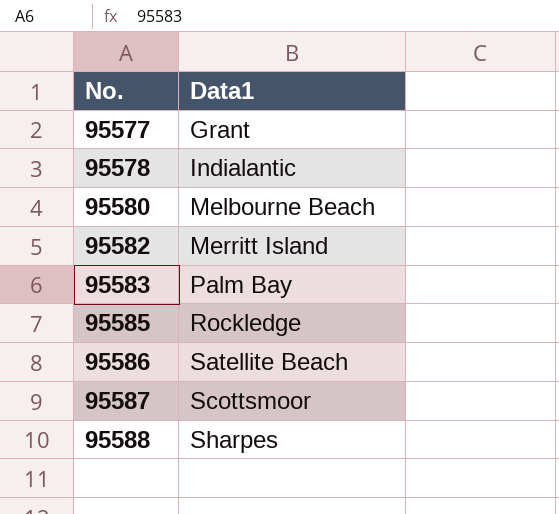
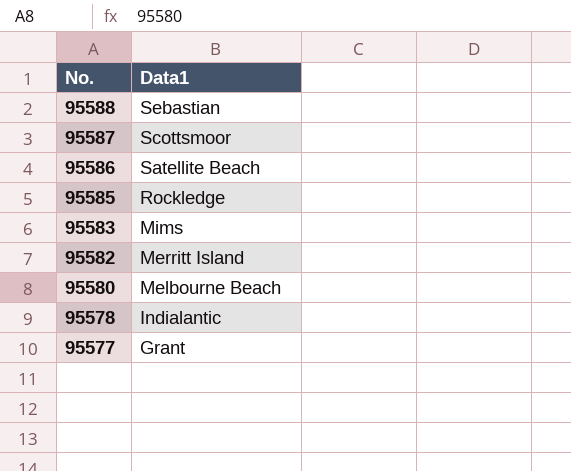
row order: No. ascending -> No. descending
95588 | Data1: Sharpes -> Sebastian
95583 | Data1: Palm Bay -> Mims

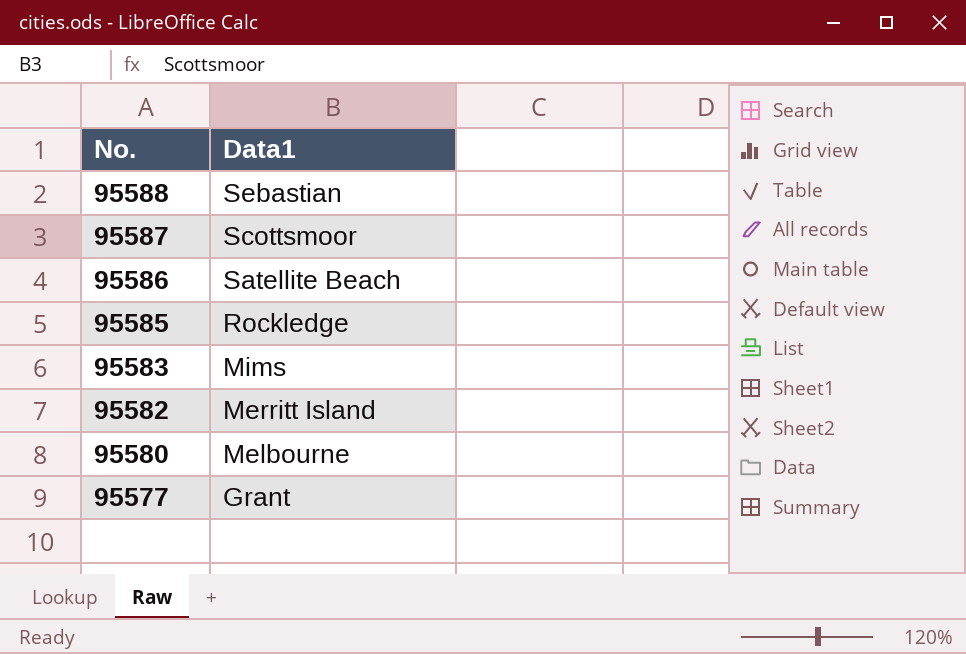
row 95578: Indialantic -> none
95580 | Data1: Melbourne Beach -> Melbourne

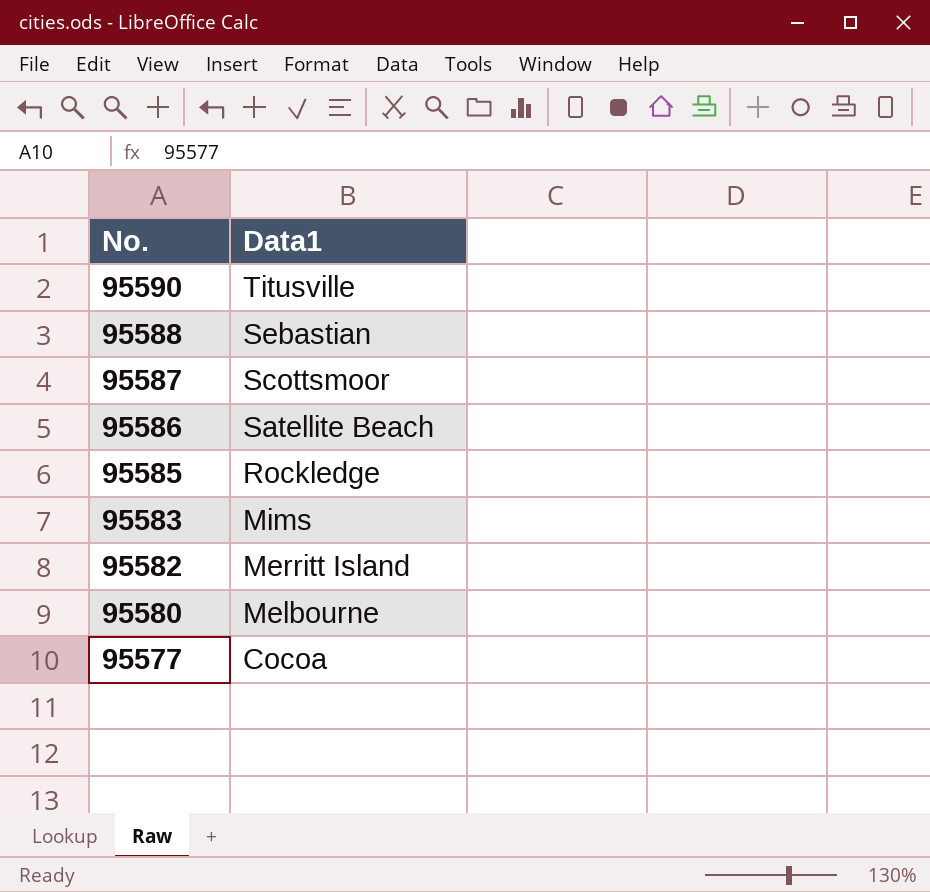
row 95590: none -> Titusville
95577 | Data1: Grant -> Cocoa

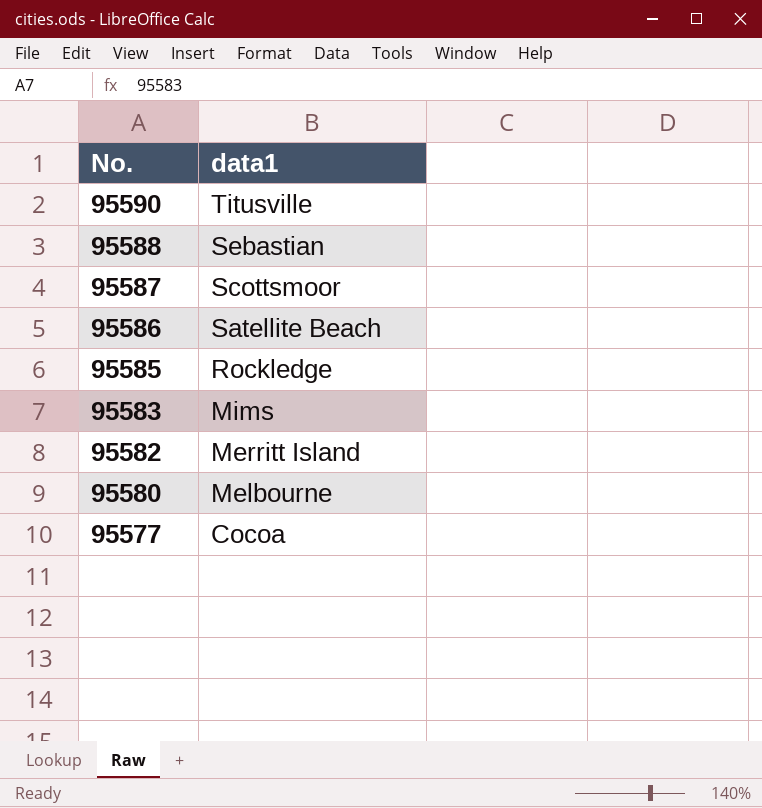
column name: Data1 -> data1

